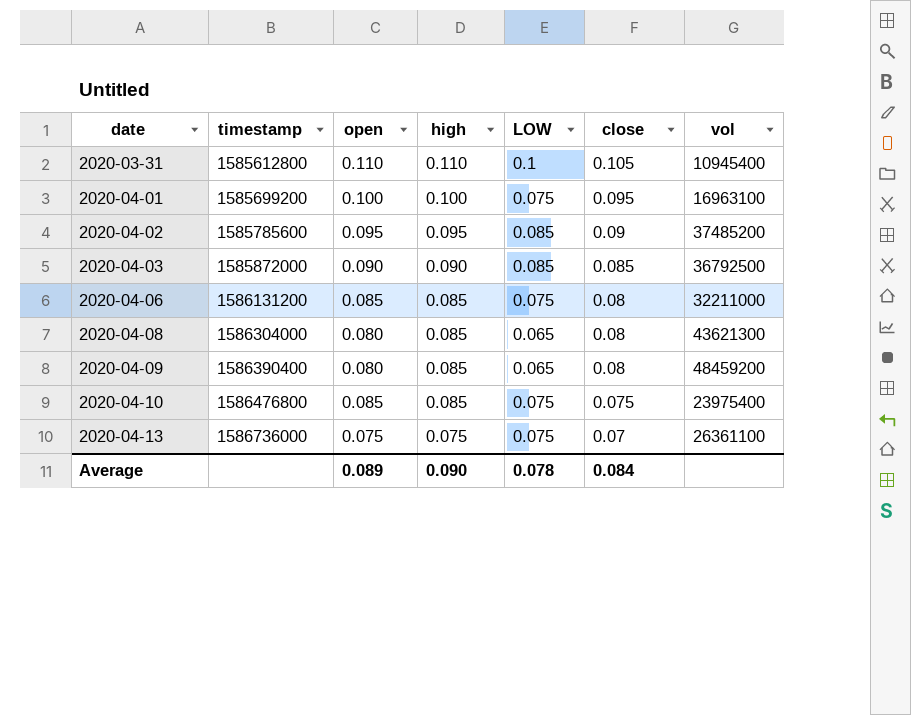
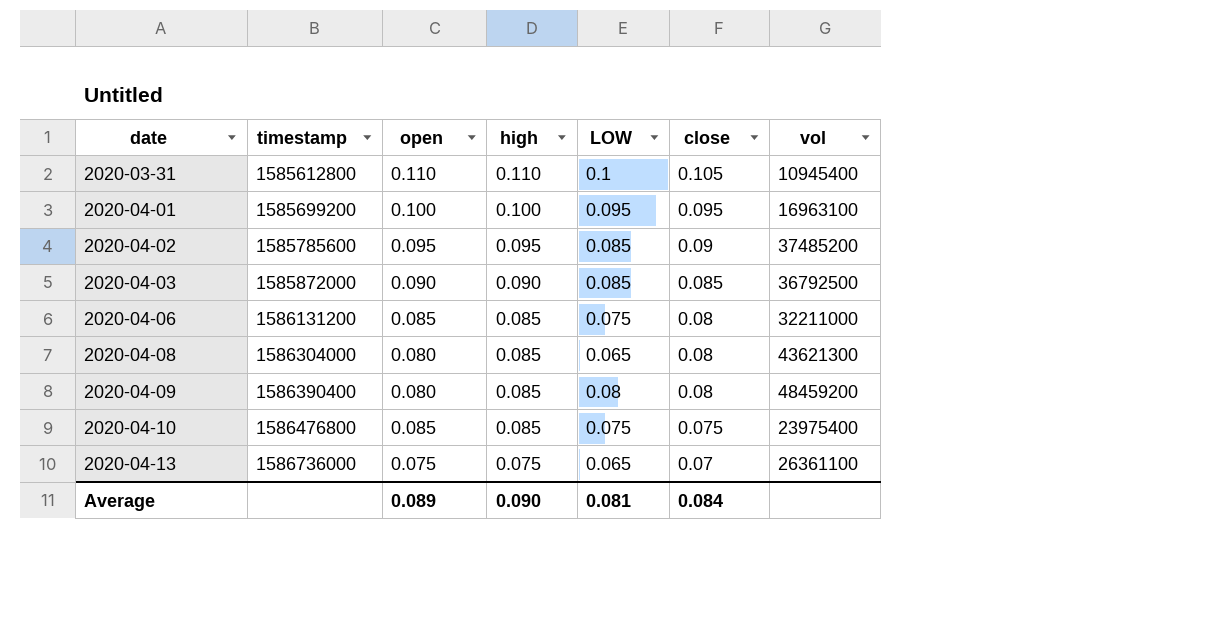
2020-04-01 | LOW: 0.075 -> 0.095
2020-04-09 | LOW: 0.065 -> 0.08
2020-04-13 | LOW: 0.075 -> 0.065
Average | LOW: 0.078 -> 0.081

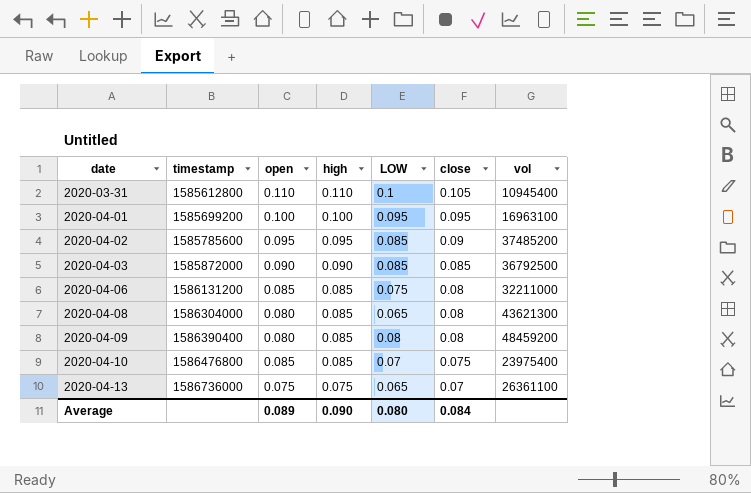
2020-04-10 | LOW: 0.075 -> 0.07
Average | LOW: 0.081 -> 0.080

